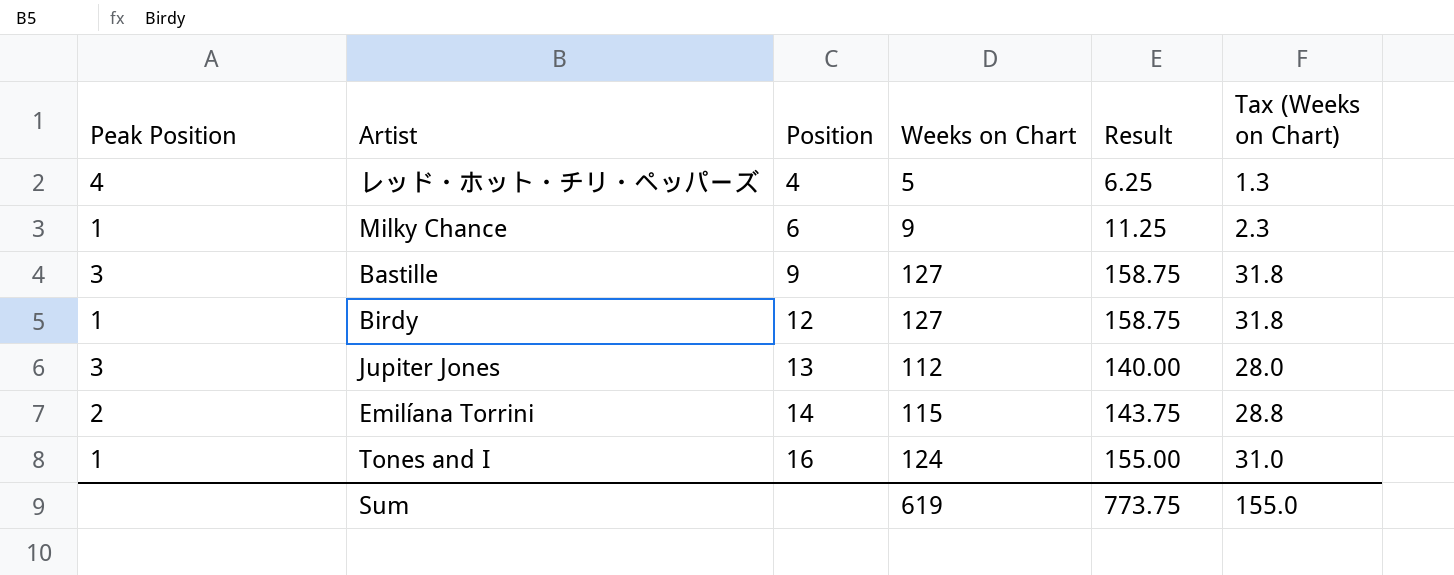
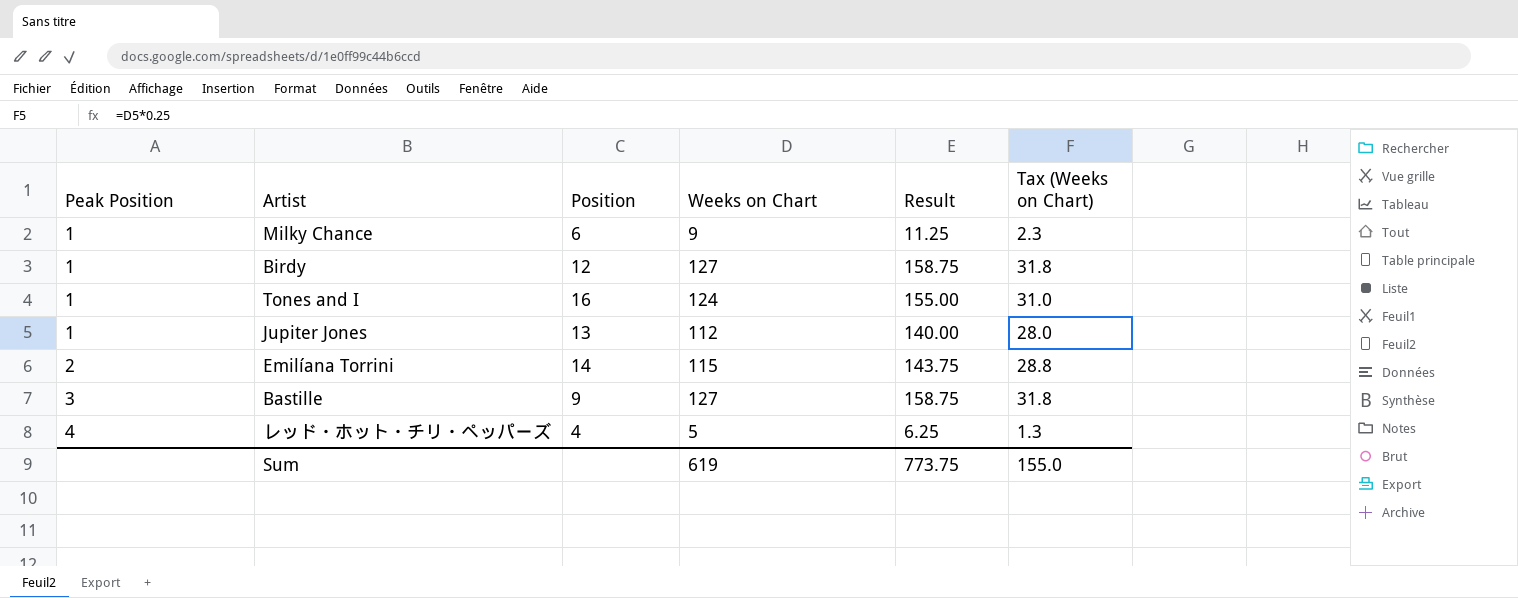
row order: Position ascending -> Peak Position ascending
Jupiter Jones | Peak Position: 3 -> 1

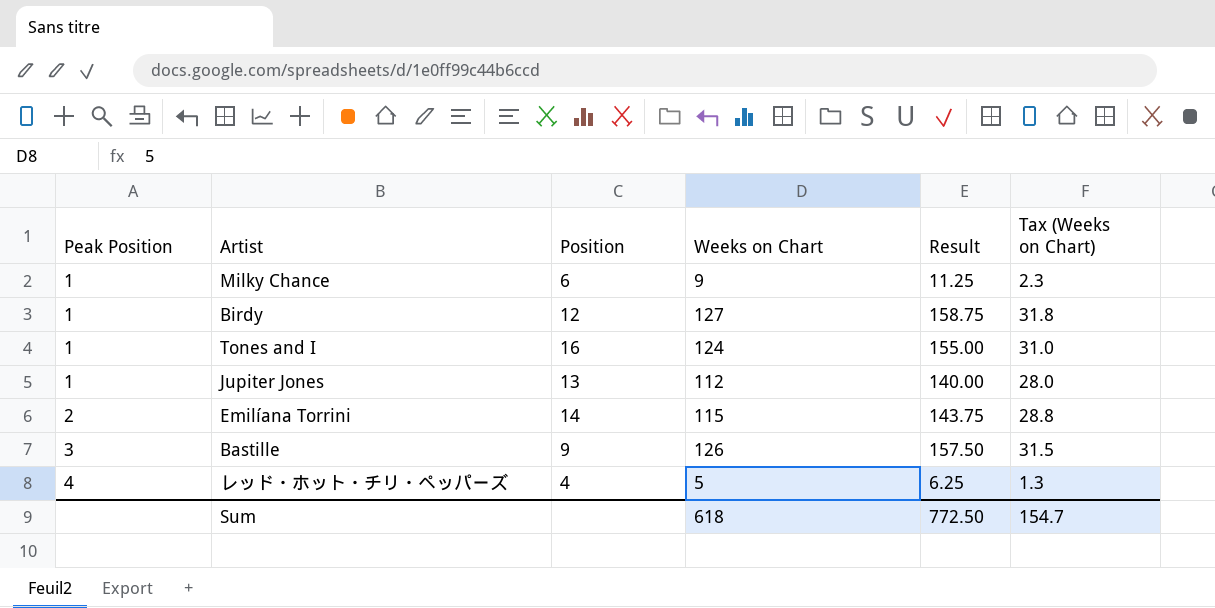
Bastille | Weeks on Chart: 127 -> 126
Bastille | Result: 158.75 -> 157.50
Bastille | Tax (Weeks on Chart): 31.8 -> 31.5
Sum | Weeks on Chart: 619 -> 618
Sum | Result: 773.75 -> 772.50
Sum | Tax (Weeks on Chart): 155.0 -> 154.7

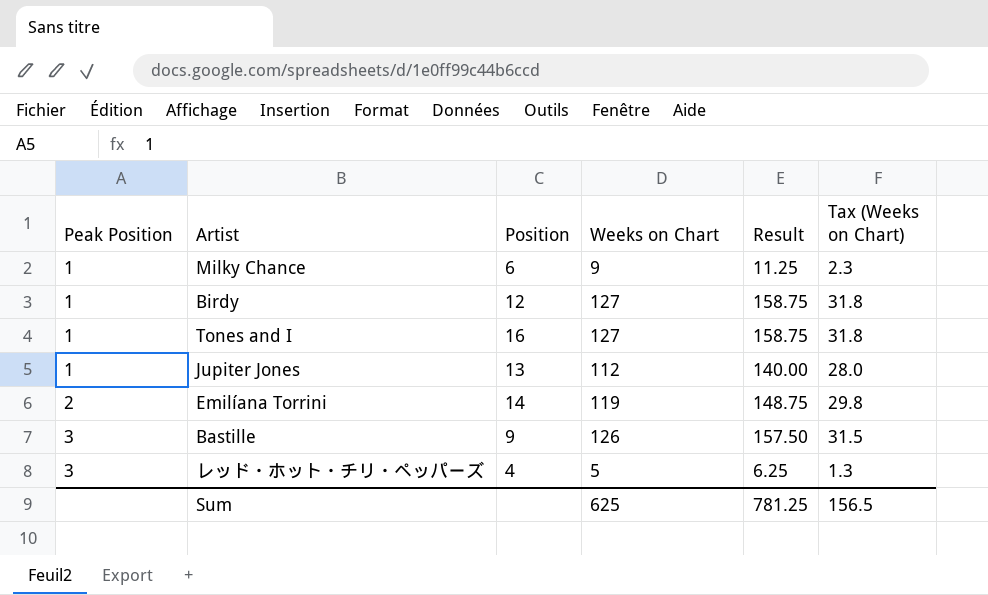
Tones and I | Weeks on Chart: 124 -> 127
Tones and I | Result: 155.00 -> 158.75
Tones and I | Tax (Weeks on Chart): 31.0 -> 31.8
Emilíana Torrini | Weeks on Chart: 115 -> 119
Emilíana Torrini | Result: 143.75 -> 148.75
Emilíana Torrini | Tax (Weeks on Chart): 28.8 -> 29.8
レッド・ホット・チリ・ペッパーズ | Peak Position: 4 -> 3
Sum | Weeks on Chart: 618 -> 625
Sum | Result: 772.50 -> 781.25
Sum | Tax (Weeks on Chart): 154.7 -> 156.5

